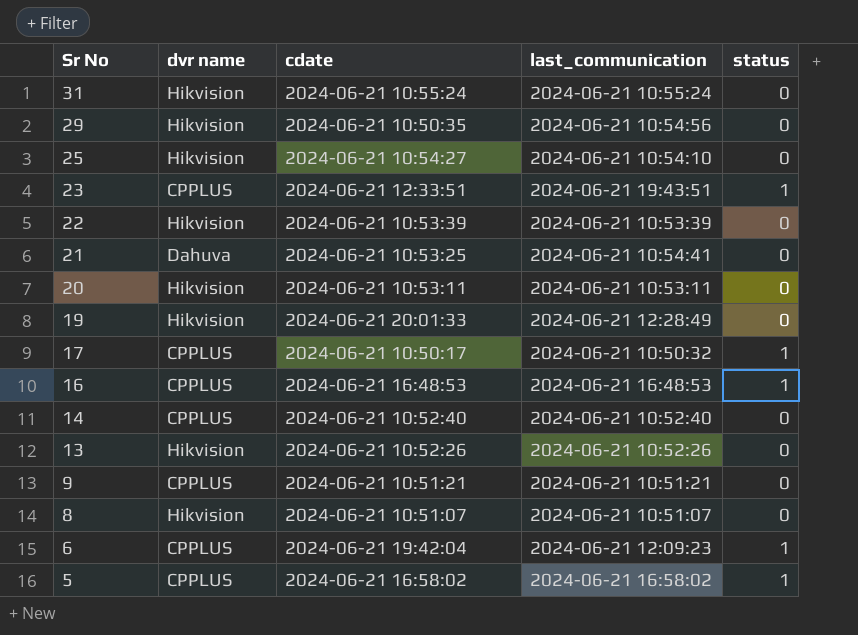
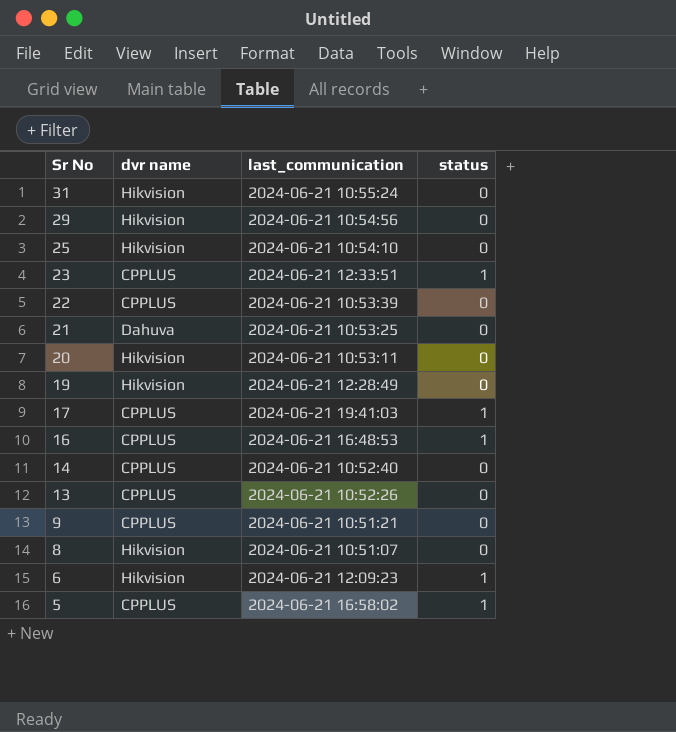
column cdate | position: 3 -> none
23 | last_communication: 2024-06-21 19:43:51 -> 2024-06-21 12:33:51
22 | dvr name: Hikvision -> CPPLUS
21 | last_communication: 2024-06-21 10:54:41 -> 2024-06-21 10:53:25
17 | last_communication: 2024-06-21 10:50:32 -> 2024-06-21 19:41:03
13 | dvr name: Hikvision -> CPPLUS
6 | dvr name: CPPLUS -> Hikvision

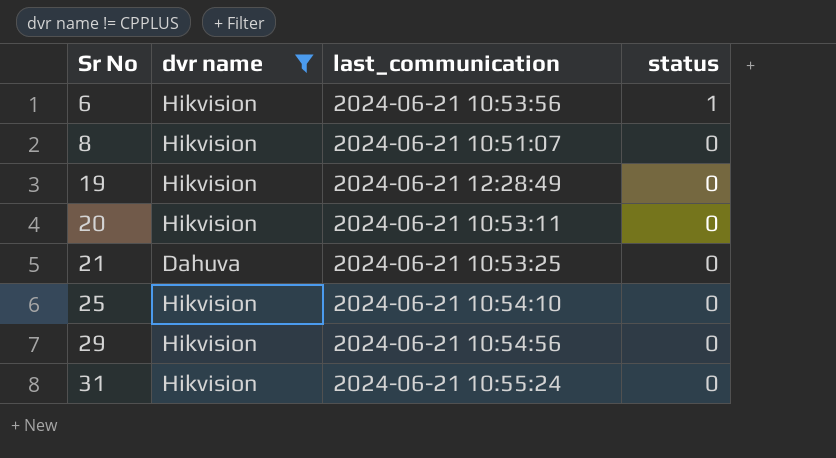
filter: none -> dvr name != CPPLUS
row order: Sr No descending -> Sr No ascending
6 | last_communication: 2024-06-21 12:09:23 -> 2024-06-21 10:53:56

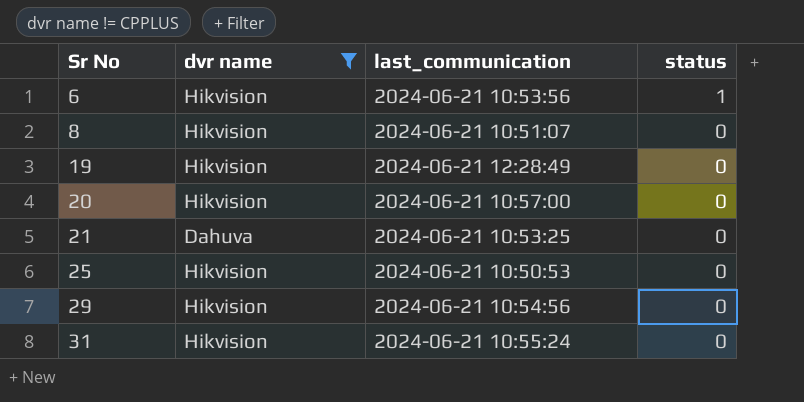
20 | last_communication: 2024-06-21 10:53:11 -> 2024-06-21 10:57:00
25 | last_communication: 2024-06-21 10:54:10 -> 2024-06-21 10:50:53

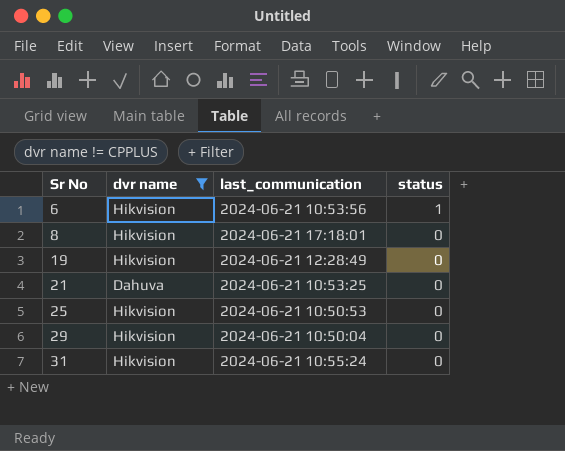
row 20: Hikvision | 2024-06-21 10:57:00 | 0 -> none
8 | last_communication: 2024-06-21 10:51:07 -> 2024-06-21 17:18:01
29 | last_communication: 2024-06-21 10:54:56 -> 2024-06-21 10:50:04

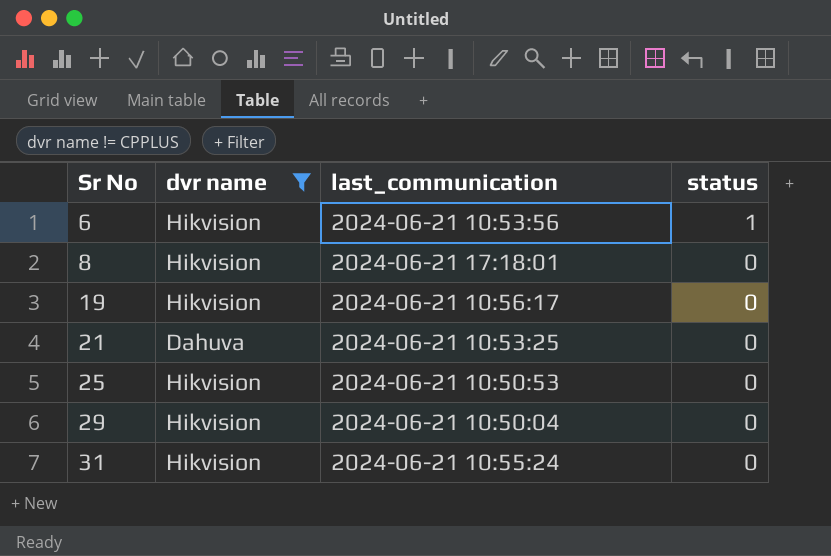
19 | last_communication: 2024-06-21 12:28:49 -> 2024-06-21 10:56:17

